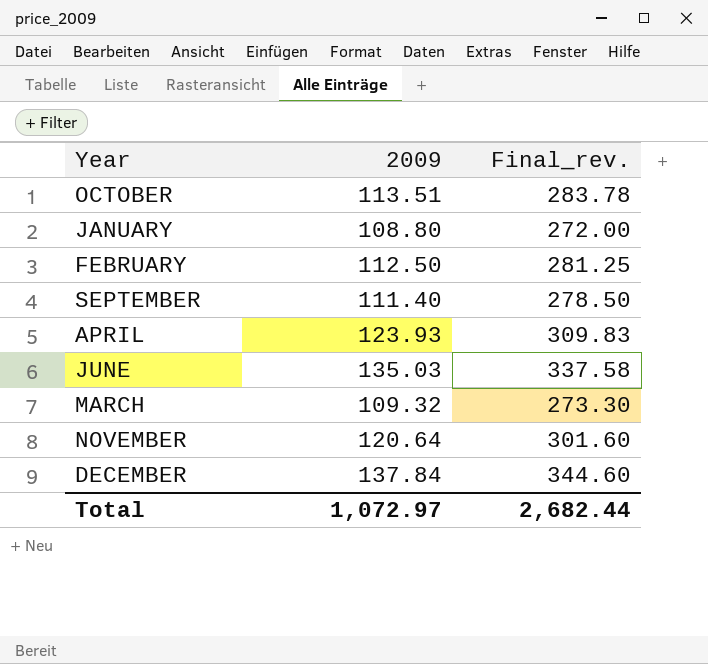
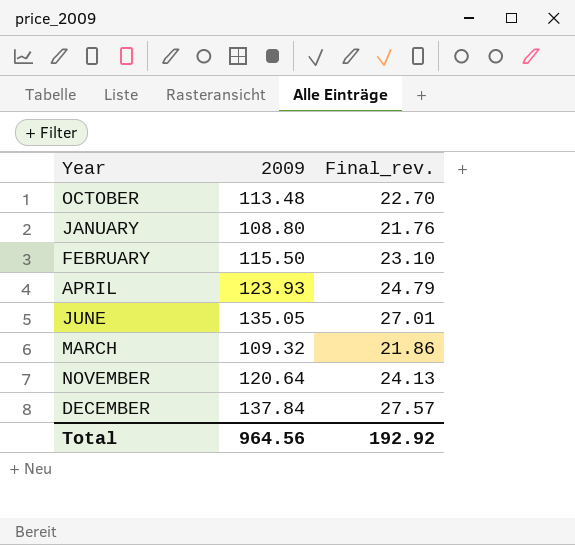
column Final_rev. | formula: [2009] * 2.5 -> [2009] * 0.2
row SEPTEMBER: 111.40 | 278.50 -> none
OCTOBER | 2009: 113.51 -> 113.48
FEBRUARY | 2009: 112.50 -> 115.50
JUNE | 2009: 135.03 -> 135.05
Total | 2009: 1,072.97 -> 964.56
Total | Final_rev.: 2,682.44 -> 192.92

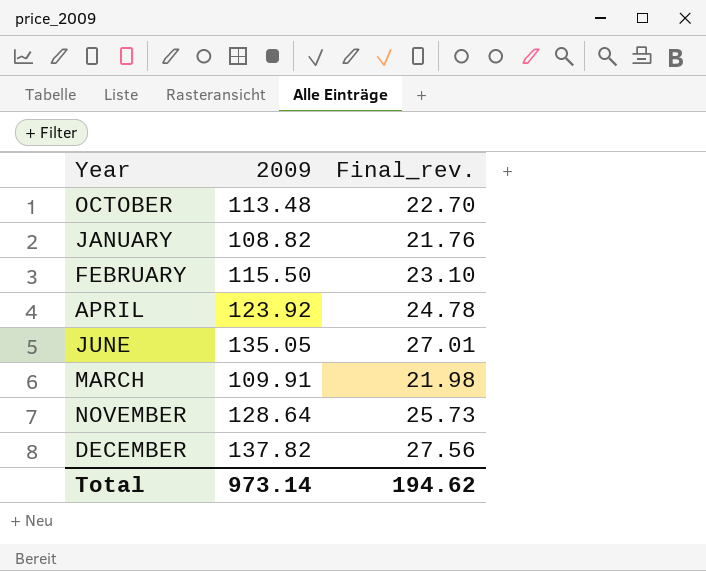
JANUARY | 2009: 108.80 -> 108.82
APRIL | 2009: 123.93 -> 123.92
APRIL | Final_rev.: 24.79 -> 24.78
MARCH | 2009: 109.32 -> 109.91
MARCH | Final_rev.: 21.86 -> 21.98
NOVEMBER | 2009: 120.64 -> 128.64
NOVEMBER | Final_rev.: 24.13 -> 25.73
DECEMBER | 2009: 137.84 -> 137.82
DECEMBER | Final_rev.: 27.57 -> 27.56
Total | 2009: 964.56 -> 973.14
Total | Final_rev.: 192.92 -> 194.62

